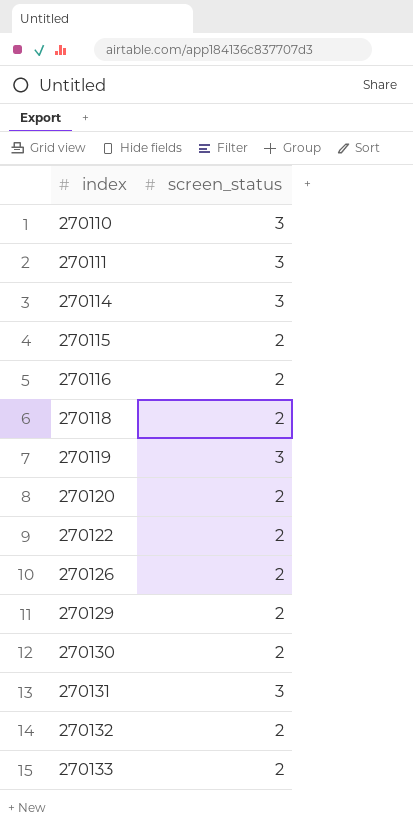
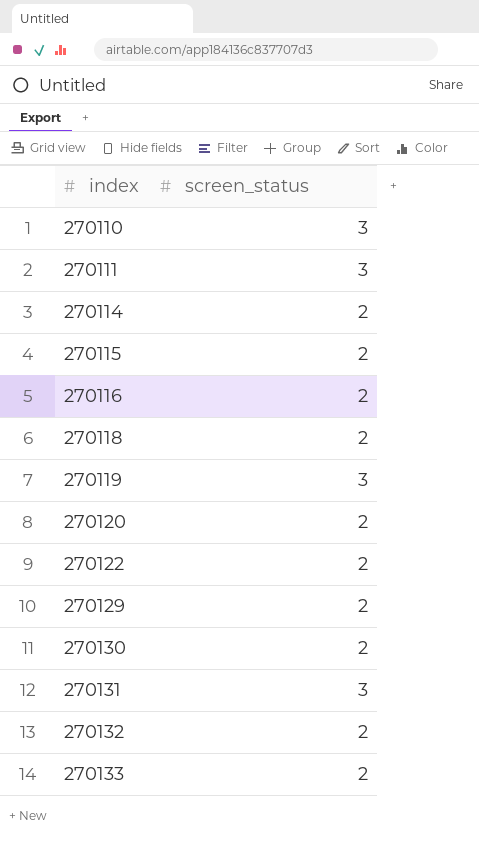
row 270126: 2 -> none
270114 | screen_status: 3 -> 2

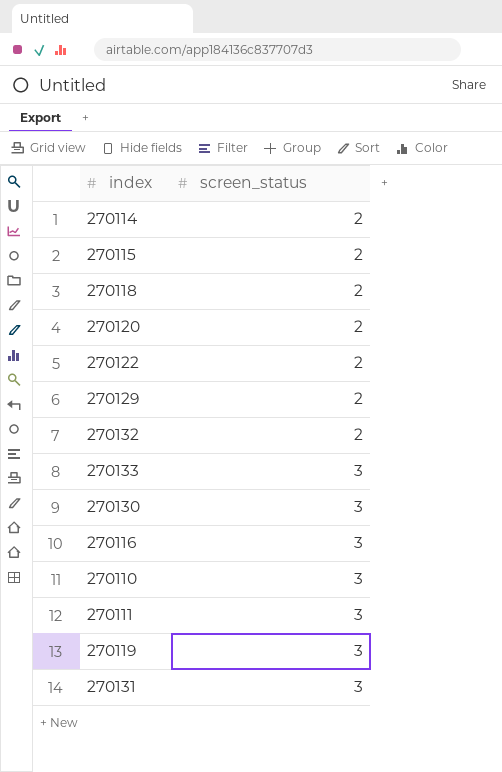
row order: index ascending -> screen_status ascending
270133 | screen_status: 2 -> 3
270130 | screen_status: 2 -> 3
270116 | screen_status: 2 -> 3

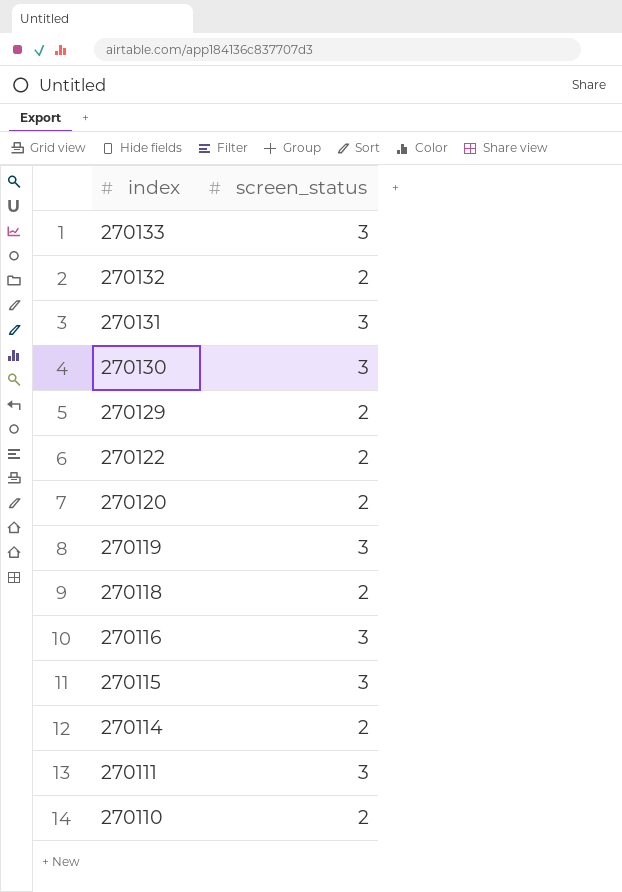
row order: screen_status ascending -> index descending
270115 | screen_status: 2 -> 3
270110 | screen_status: 3 -> 2

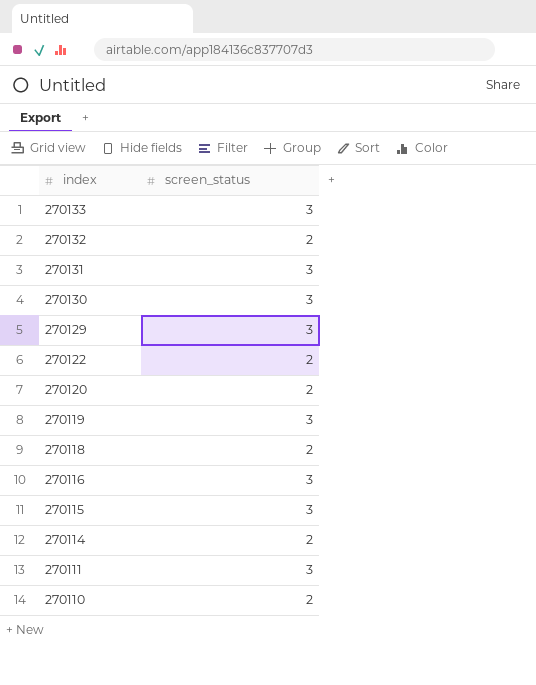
270129 | screen_status: 2 -> 3

